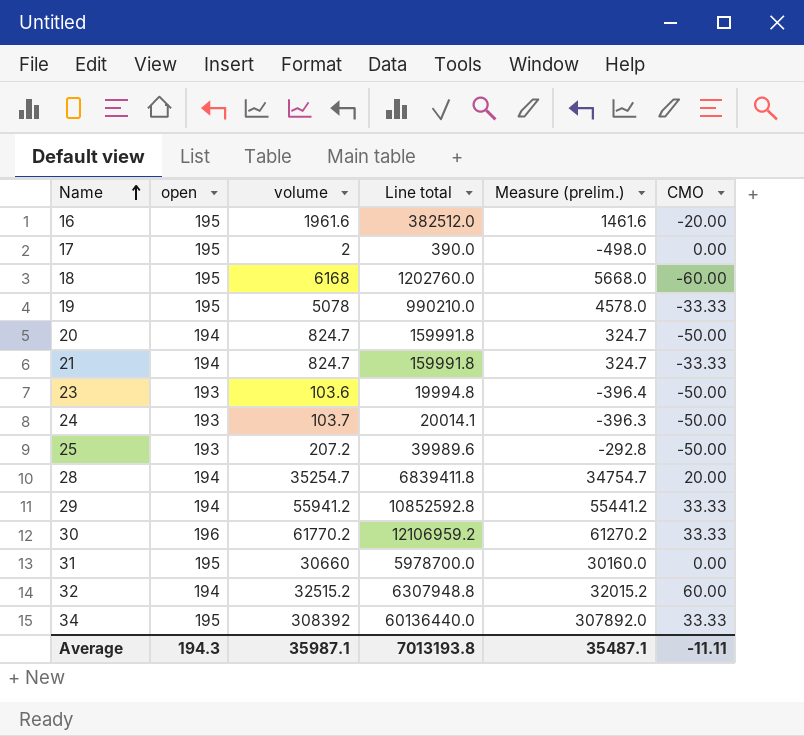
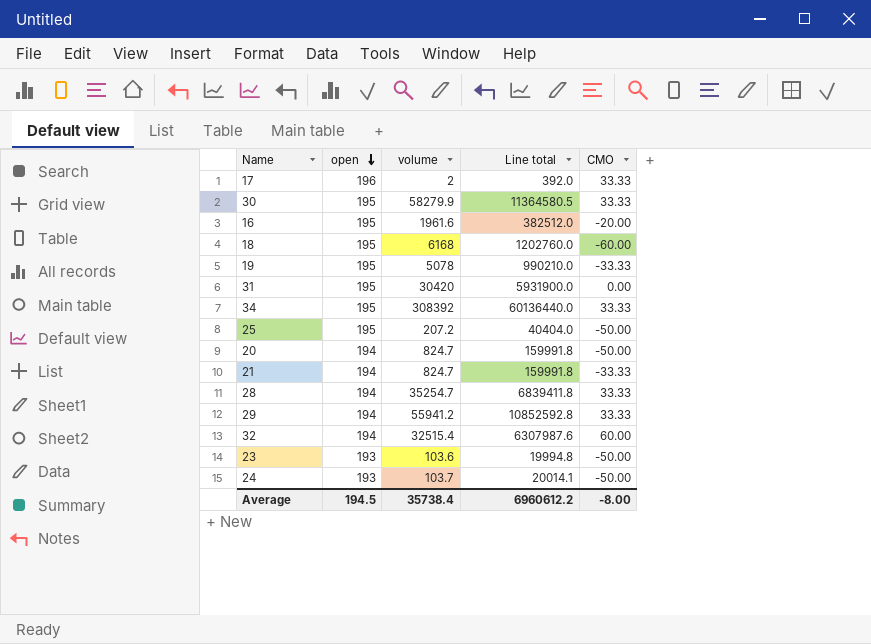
row order: Name ascending -> open descending
column Measure (prelim.) | formula: [volume] - 500 -> none
17 | open: 195 -> 196
17 | Line total: 390.0 -> 392.0
17 | CMO: 0.00 -> 33.33
30 | open: 196 -> 195
30 | volume: 61770.2 -> 58279.9
30 | Line total: 12106959.2 -> 11364580.5
31 | volume: 30660 -> 30420
31 | Line total: 5978700.0 -> 5931900.0
25 | open: 193 -> 195
25 | Line total: 39989.6 -> 40404.0
28 | CMO: 20.00 -> 33.33
32 | volume: 32515.2 -> 32515.4
32 | Line total: 6307948.8 -> 6307987.6
Average | open: 194.3 -> 194.5
Average | volume: 35987.1 -> 35738.4
Average | Line total: 7013193.8 -> 6960612.2
Average | CMO: -11.11 -> -8.00

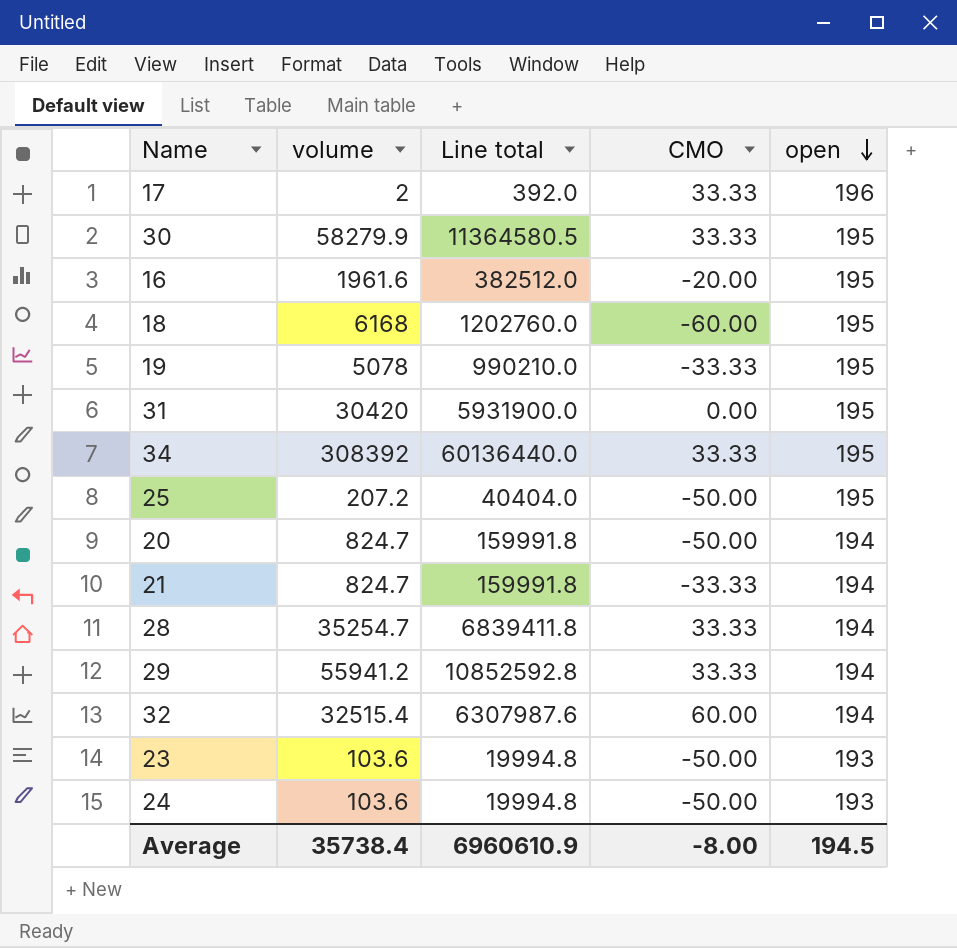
column open | position: 2 -> 5
24 | volume: 103.7 -> 103.6
24 | Line total: 20014.1 -> 19994.8
Average | Line total: 6960612.2 -> 6960610.9

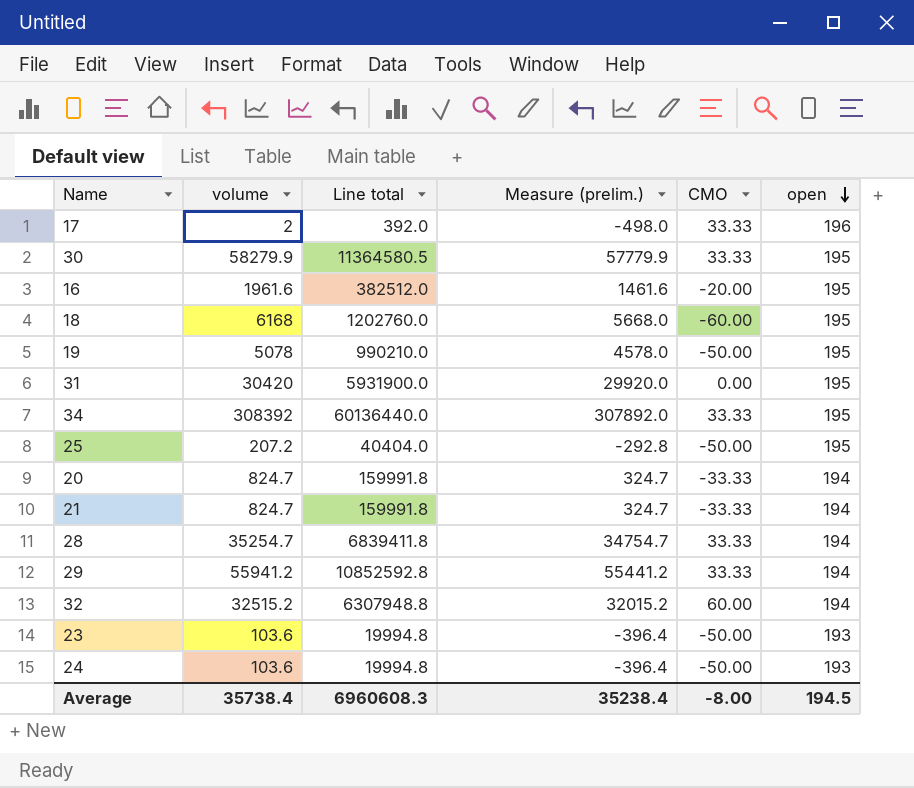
column Measure (prelim.) | formula: none -> [volume] - 500
19 | CMO: -33.33 -> -50.00
20 | CMO: -50.00 -> -33.33
32 | volume: 32515.4 -> 32515.2
32 | Line total: 6307987.6 -> 6307948.8
Average | Line total: 6960610.9 -> 6960608.3

